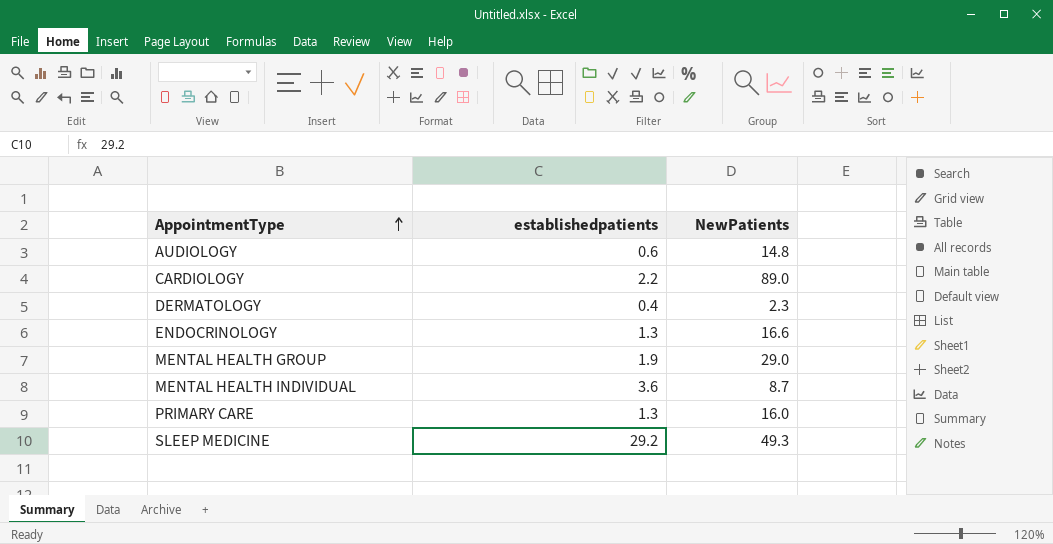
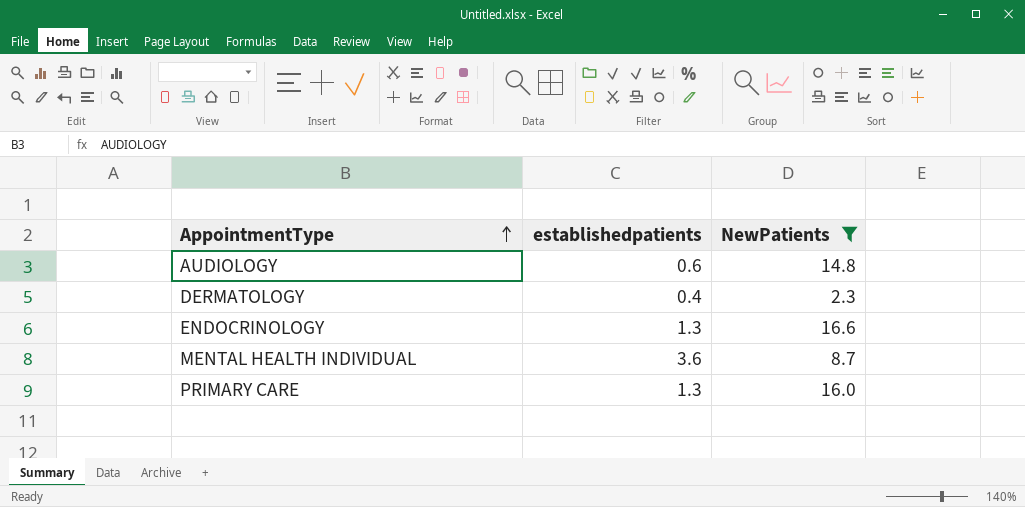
filter: none -> NewPatients <= 16.6

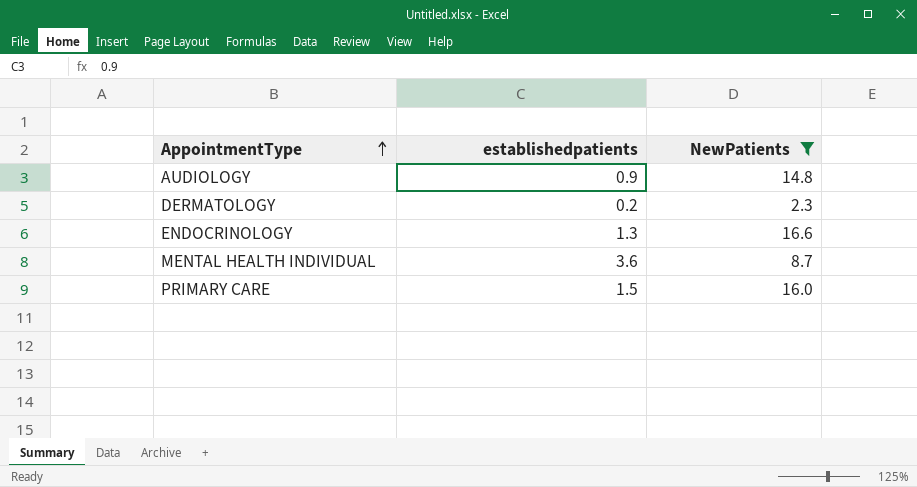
AUDIOLOGY | establishedpatients: 0.6 -> 0.9
DERMATOLOGY | establishedpatients: 0.4 -> 0.2
PRIMARY CARE | establishedpatients: 1.3 -> 1.5

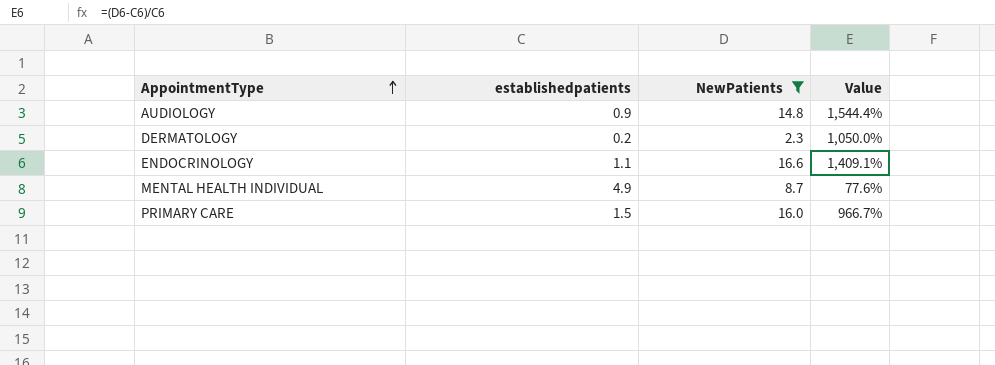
column Value | formula: none -> ([NewPatients] - [establishedpatients]) / [establishedpatients]
ENDOCRINOLOGY | establishedpatients: 1.3 -> 1.1
MENTAL HEALTH INDIVIDUAL | establishedpatients: 3.6 -> 4.9

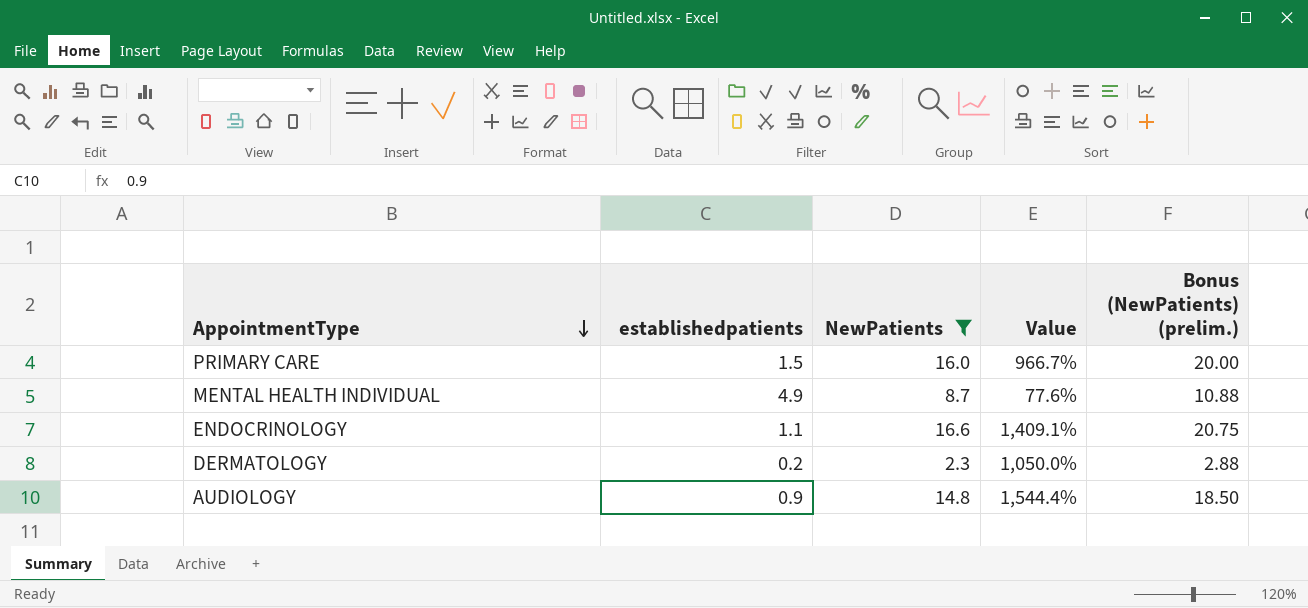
row order: AppointmentType ascending -> AppointmentType descending
column Bonus (NewPatients) (prelim.) | formula: none -> [NewPatients] * 1.25

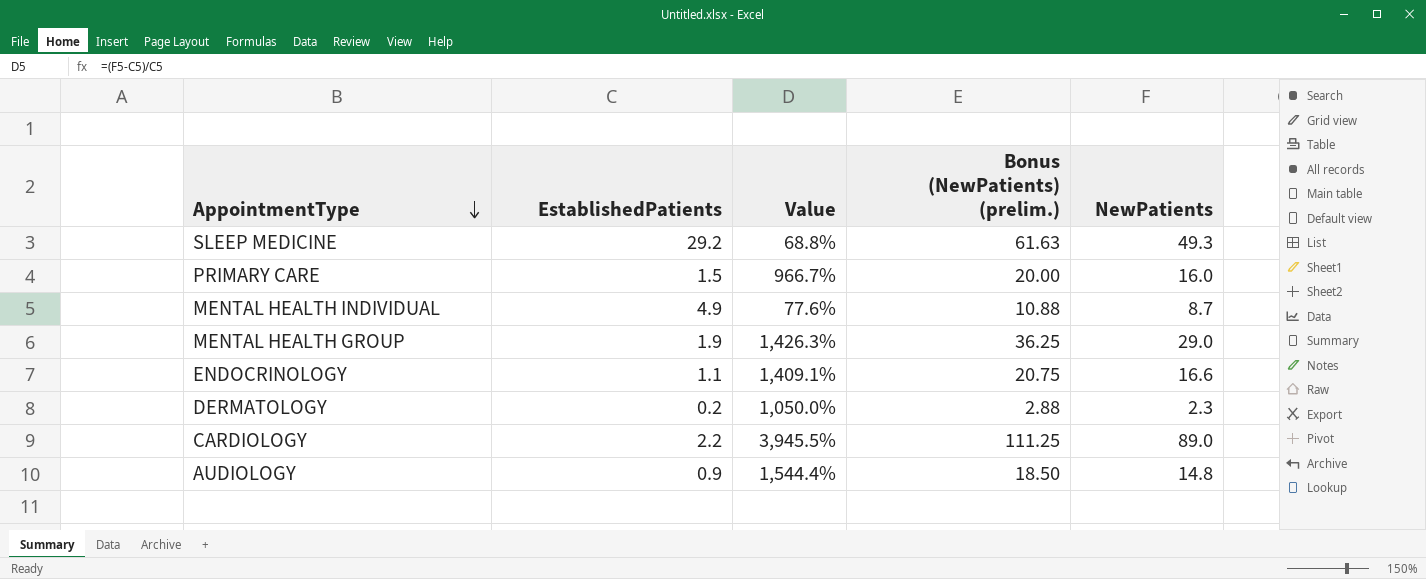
filter: NewPatients <= 16.6 -> none
column name: establishedpatients -> EstablishedPatients
column NewPatients | position: 3 -> 5

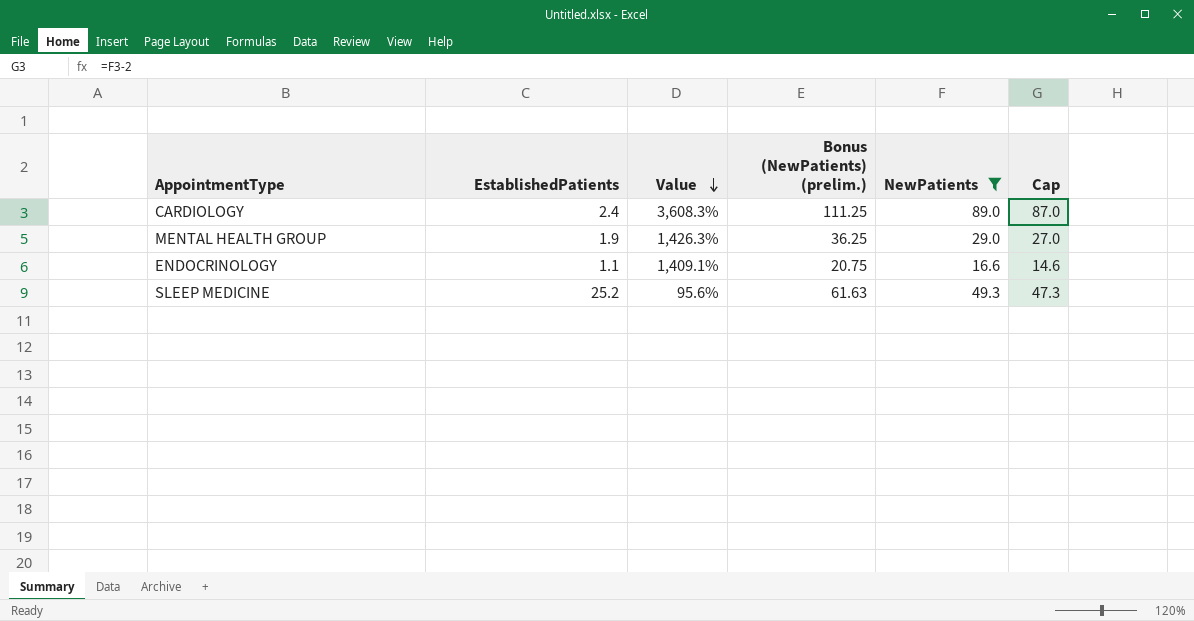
filter: none -> NewPatients >= 16.6
row order: AppointmentType descending -> Value descending
column Cap | formula: none -> [NewPatients] - 2
CARDIOLOGY | EstablishedPatients: 2.2 -> 2.4
CARDIOLOGY | Value: 3,945.5% -> 3,608.3%
SLEEP MEDICINE | EstablishedPatients: 29.2 -> 25.2
SLEEP MEDICINE | Value: 68.8% -> 95.6%

